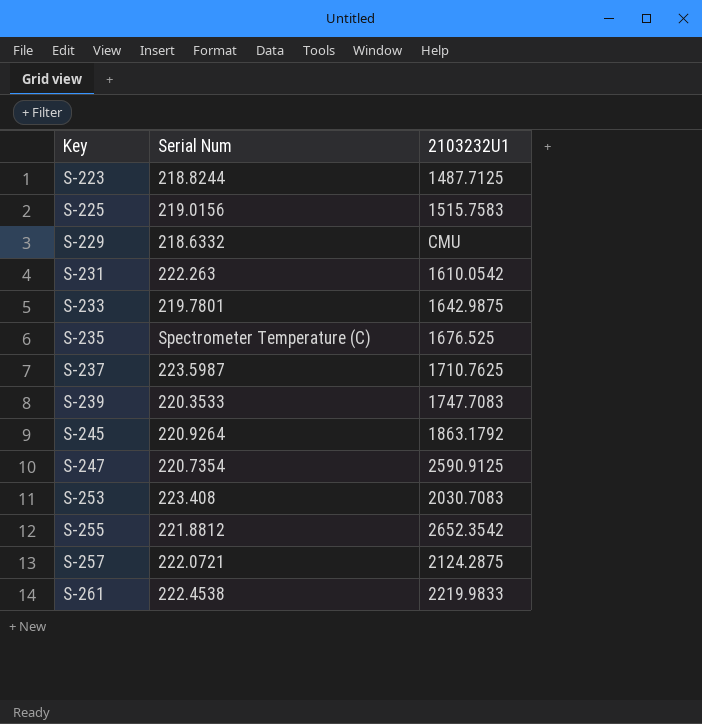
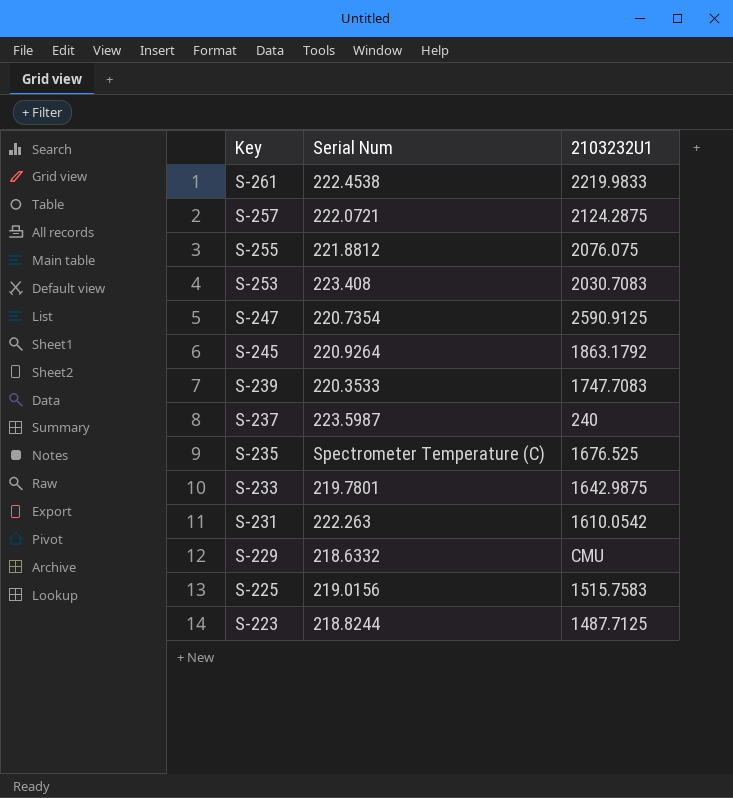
row order: Key ascending -> Key descending
S-255 | 2103232U1: 2652.3542 -> 2076.075
S-237 | 2103232U1: 1710.7625 -> 240

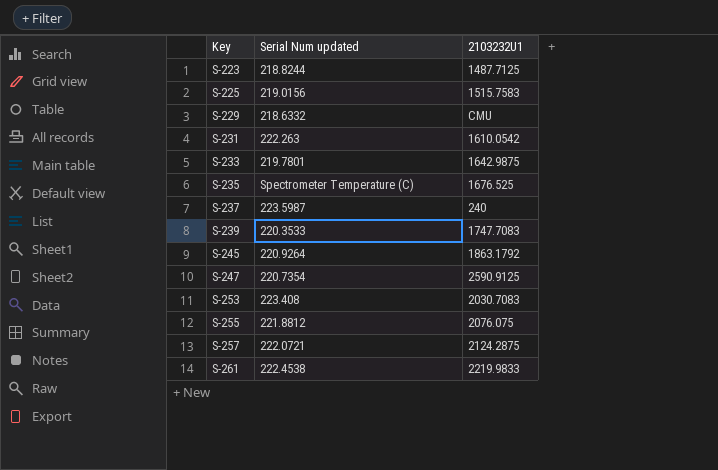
row order: Key descending -> Key ascending
column name: Serial Num -> Serial Num updated

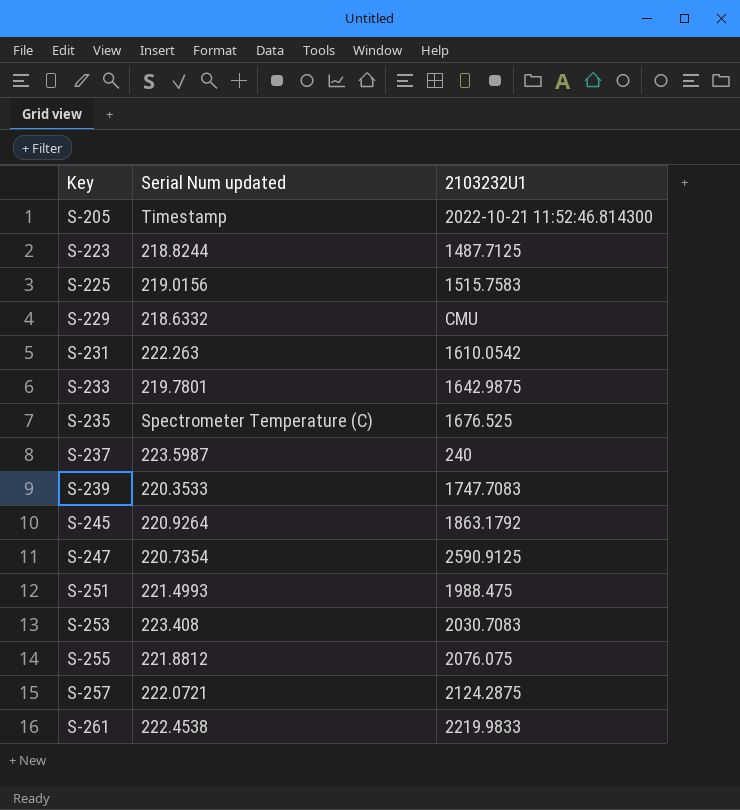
row S-205: none -> Timestamp | 2022-10-21 11:52:46.814300
row S-251: none -> 221.4993 | 1988.475

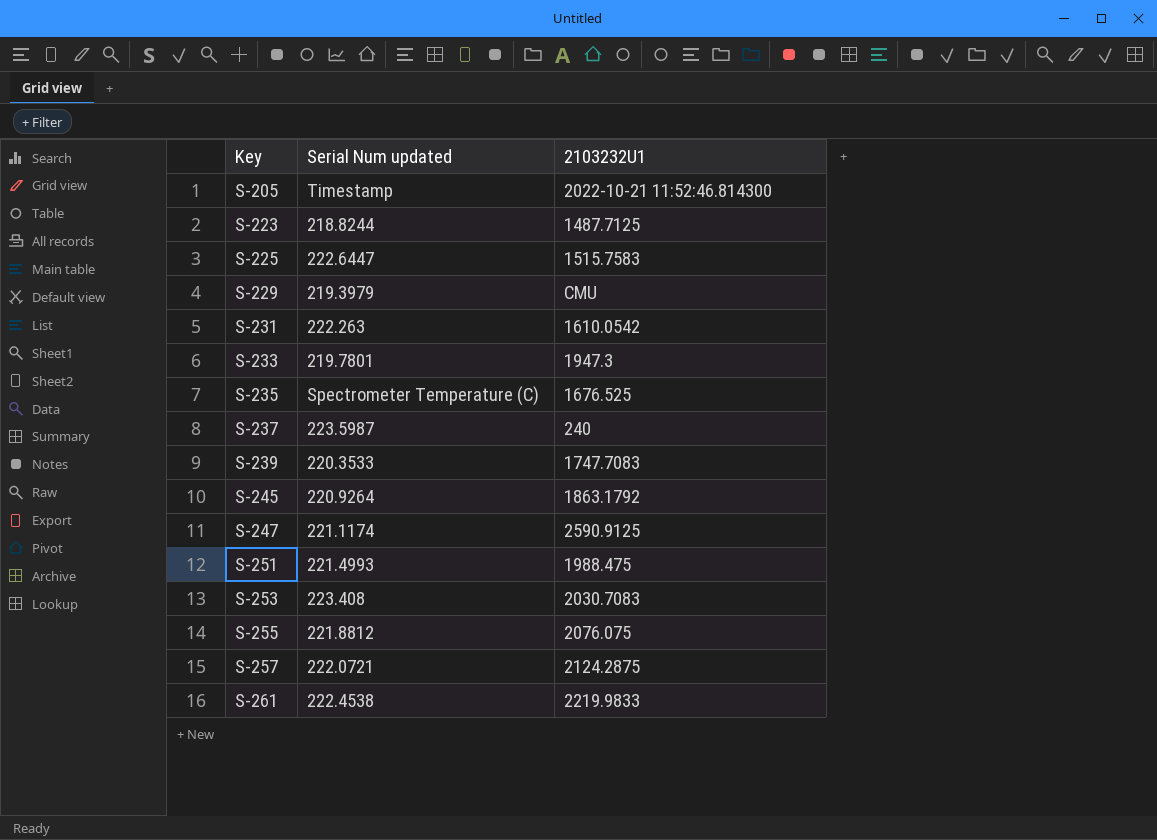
S-225 | Serial Num updated: 219.0156 -> 222.6447
S-229 | Serial Num updated: 218.6332 -> 219.3979
S-233 | 2103232U1: 1642.9875 -> 1947.3
S-247 | Serial Num updated: 220.7354 -> 221.1174

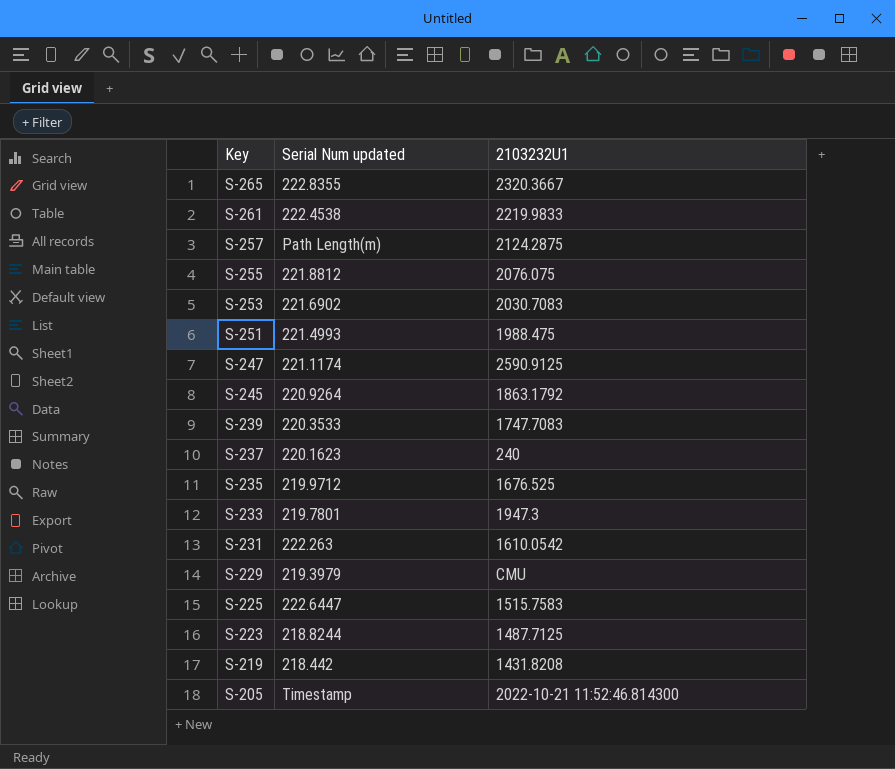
row order: Key ascending -> Key descending
row S-265: none -> 222.8355 | 2320.3667
S-257 | Serial Num updated: 222.0721 -> Path Length(m)
S-253 | Serial Num updated: 223.408 -> 221.6902
S-237 | Serial Num updated: 223.5987 -> 220.1623
S-235 | Serial Num updated: Spectrometer Temperature (C) -> 219.9712
row S-219: none -> 218.442 | 1431.8208

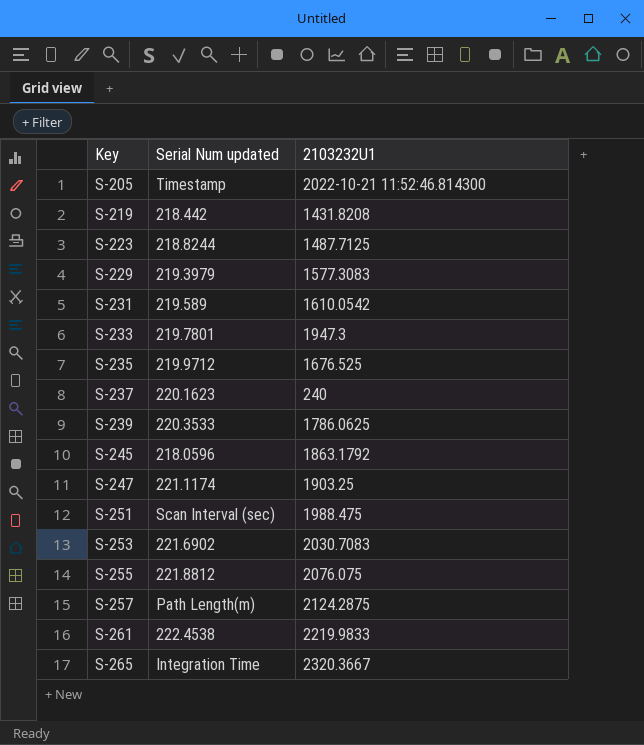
row order: Key descending -> Key ascending
row S-225: 222.6447 | 1515.7583 -> none
S-229 | 2103232U1: CMU -> 1577.3083
S-231 | Serial Num updated: 222.263 -> 219.589
S-239 | 2103232U1: 1747.7083 -> 1786.0625
S-245 | Serial Num updated: 220.9264 -> 218.0596
S-247 | 2103232U1: 2590.9125 -> 1903.25
S-251 | Serial Num updated: 221.4993 -> Scan Interval (sec)
S-265 | Serial Num updated: 222.8355 -> Integration Time

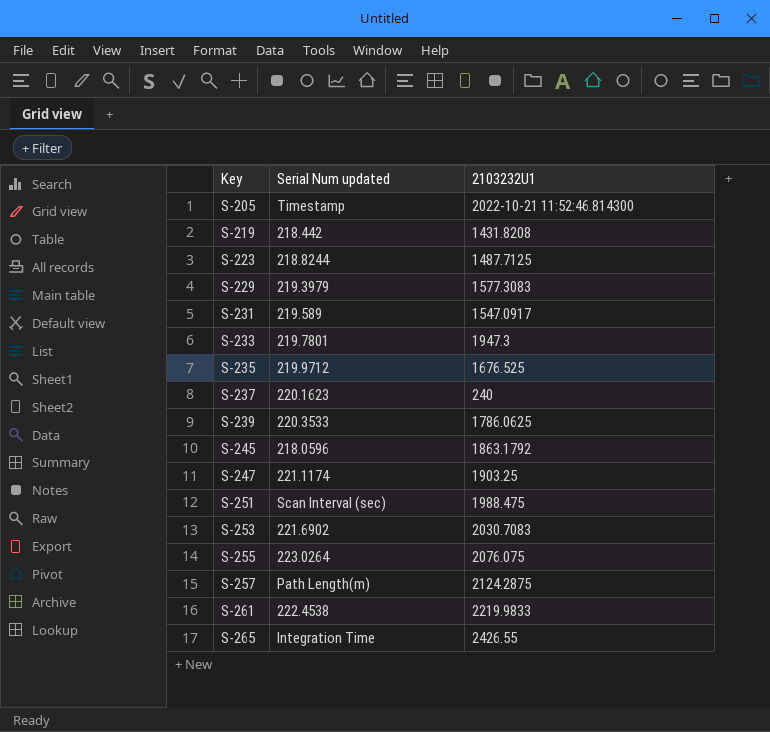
S-231 | 2103232U1: 1610.0542 -> 1547.0917
S-255 | Serial Num updated: 221.8812 -> 223.0264
S-265 | 2103232U1: 2320.3667 -> 2426.55

